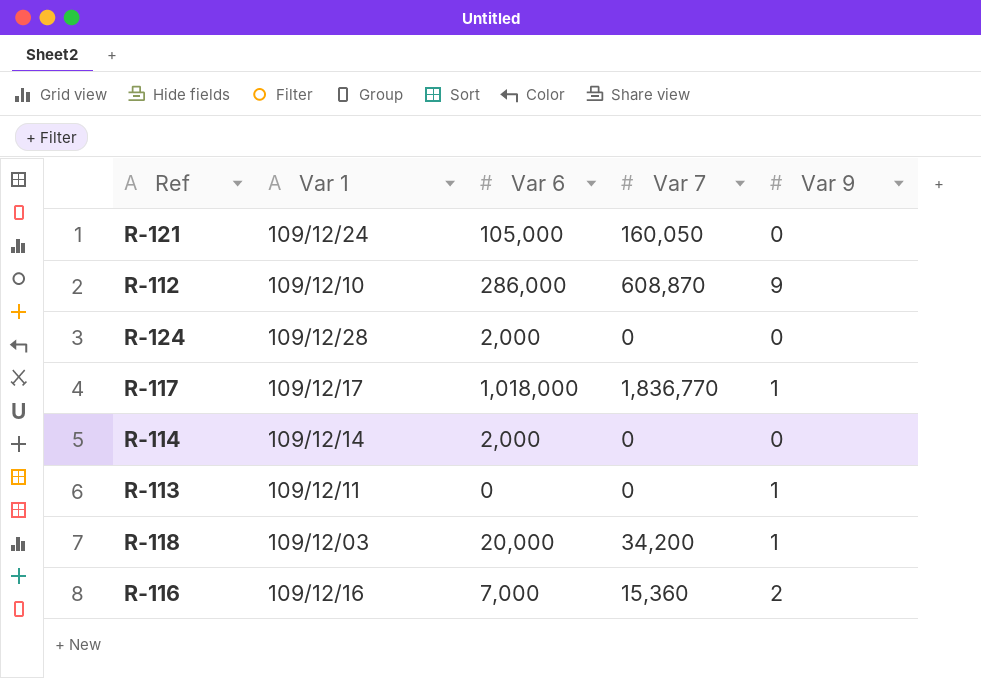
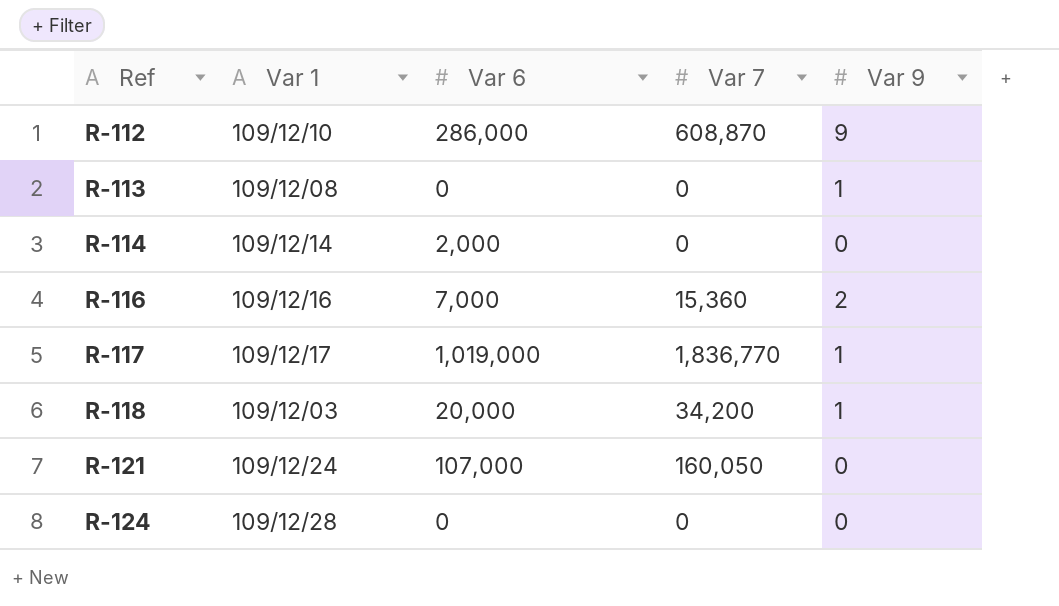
row order: none -> Ref ascending
R-113 | Var 1: 109/12/11 -> 109/12/08
R-117 | Var 6: 1,018,000 -> 1,019,000
R-121 | Var 6: 105,000 -> 107,000
R-124 | Var 6: 2,000 -> 0

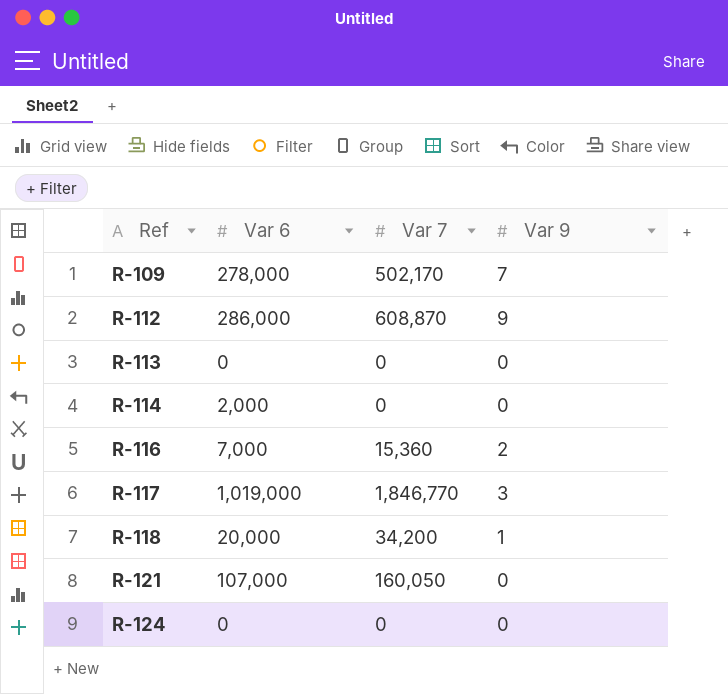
column Var 1 | position: 2 -> none
row R-109: none -> 278,000 | 502,170 | 7
R-113 | Var 9: 1 -> 0
R-117 | Var 7: 1,836,770 -> 1,846,770
R-117 | Var 9: 1 -> 3

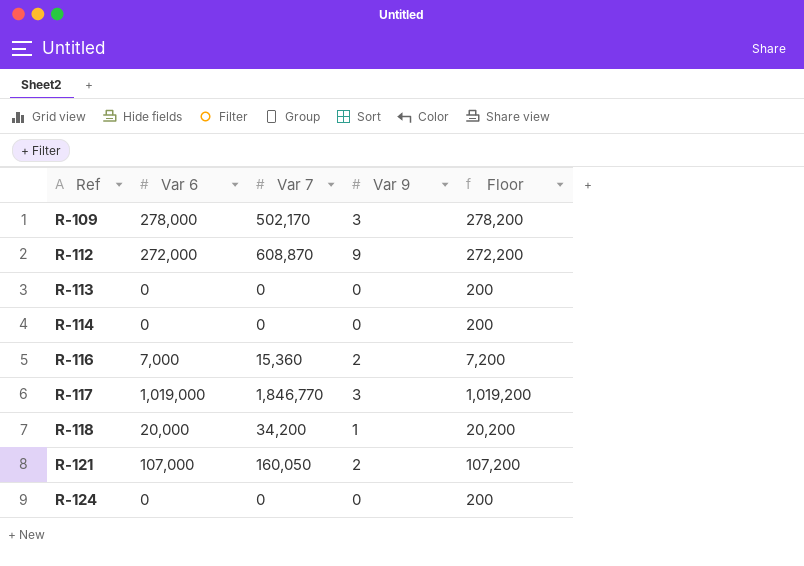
column Floor | formula: none -> [Var 6] + 200
R-109 | Var 9: 7 -> 3
R-112 | Var 6: 286,000 -> 272,000
R-114 | Var 6: 2,000 -> 0
R-121 | Var 9: 0 -> 2

